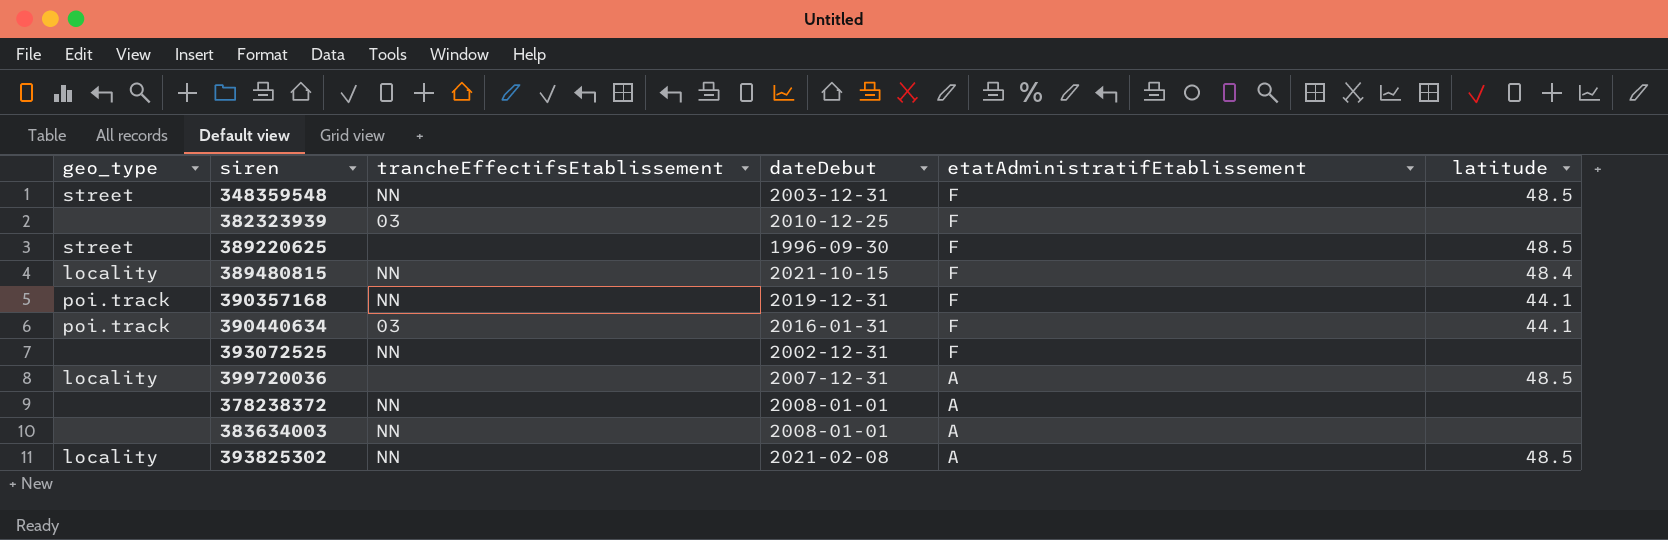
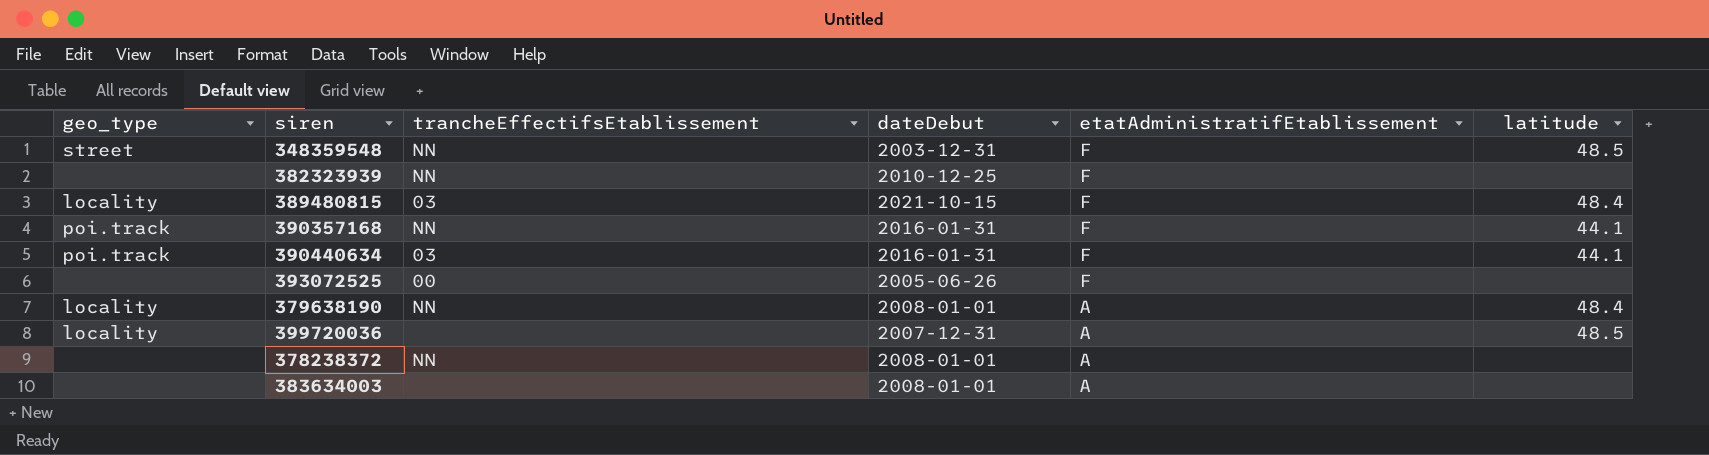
row 389220625: street | none | 1996-09-30 | F | 48.5 -> none
row 393825302: locality | NN | 2021-02-08 | A | 48.5 -> none
382323939 | trancheEffectifsEtablissement: 03 -> NN
389480815 | trancheEffectifsEtablissement: NN -> 03
390357168 | dateDebut: 2019-12-31 -> 2016-01-31
393072525 | trancheEffectifsEtablissement: NN -> 00
393072525 | dateDebut: 2002-12-31 -> 2005-06-26
row 379638190: none -> locality | NN | 2008-01-01 | A | 48.4
383634003 | trancheEffectifsEtablissement: NN -> none

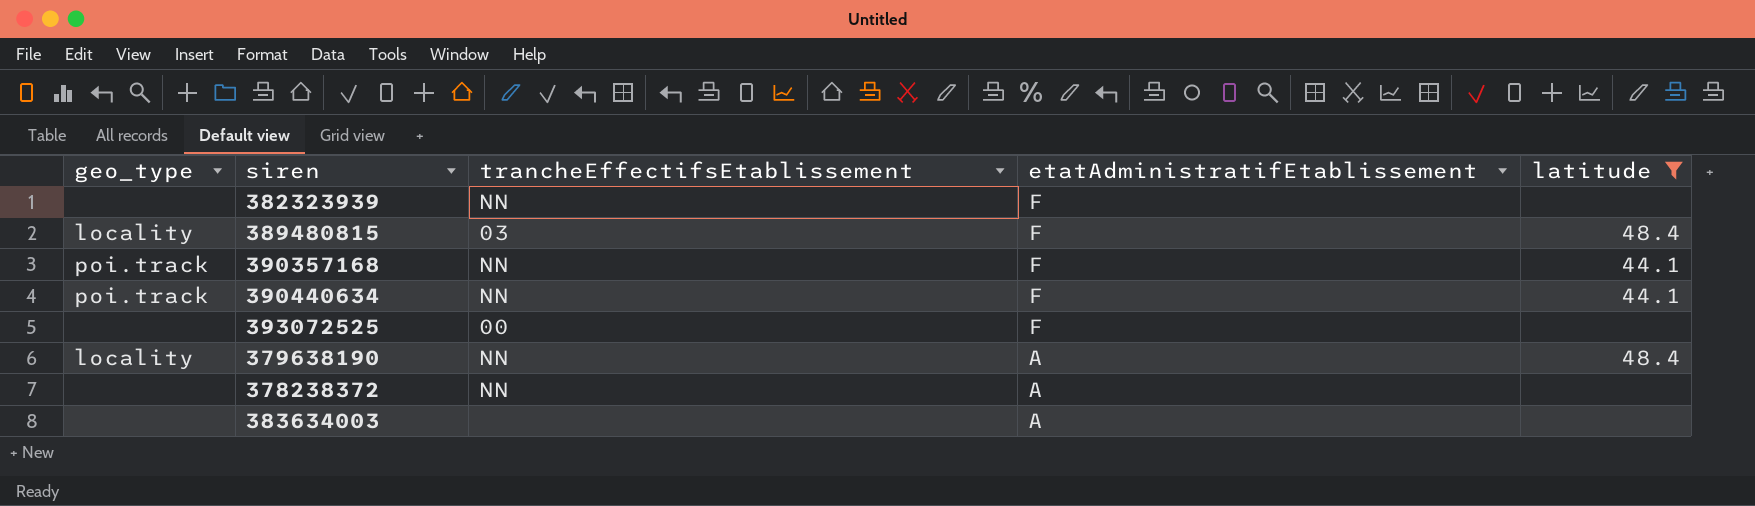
filter: none -> latitude != 48.5
column dateDebut | position: 4 -> none
390440634 | trancheEffectifsEtablissement: 03 -> NN

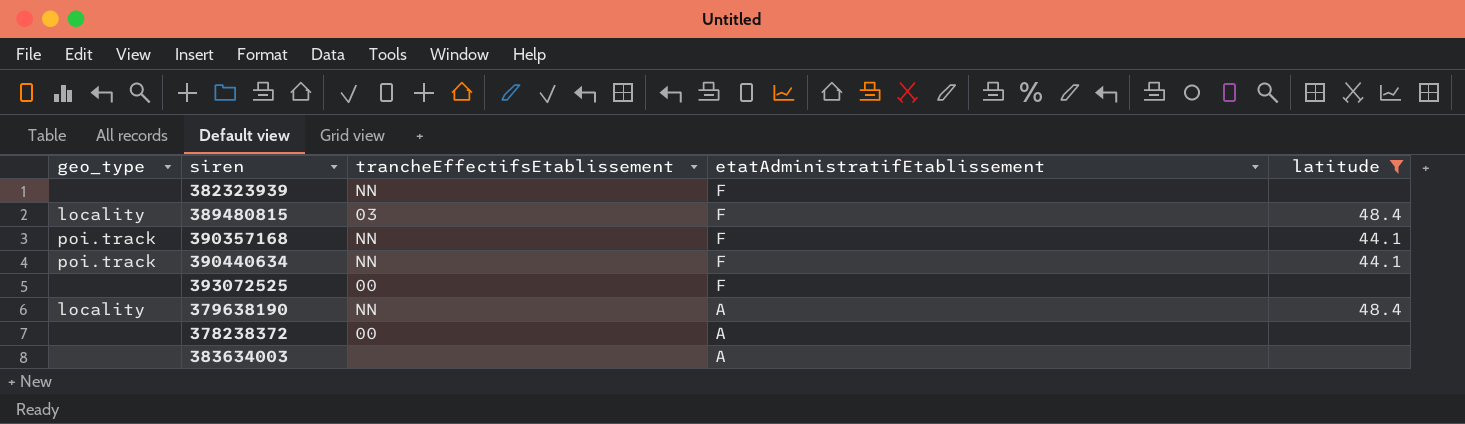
378238372 | trancheEffectifsEtablissement: NN -> 00

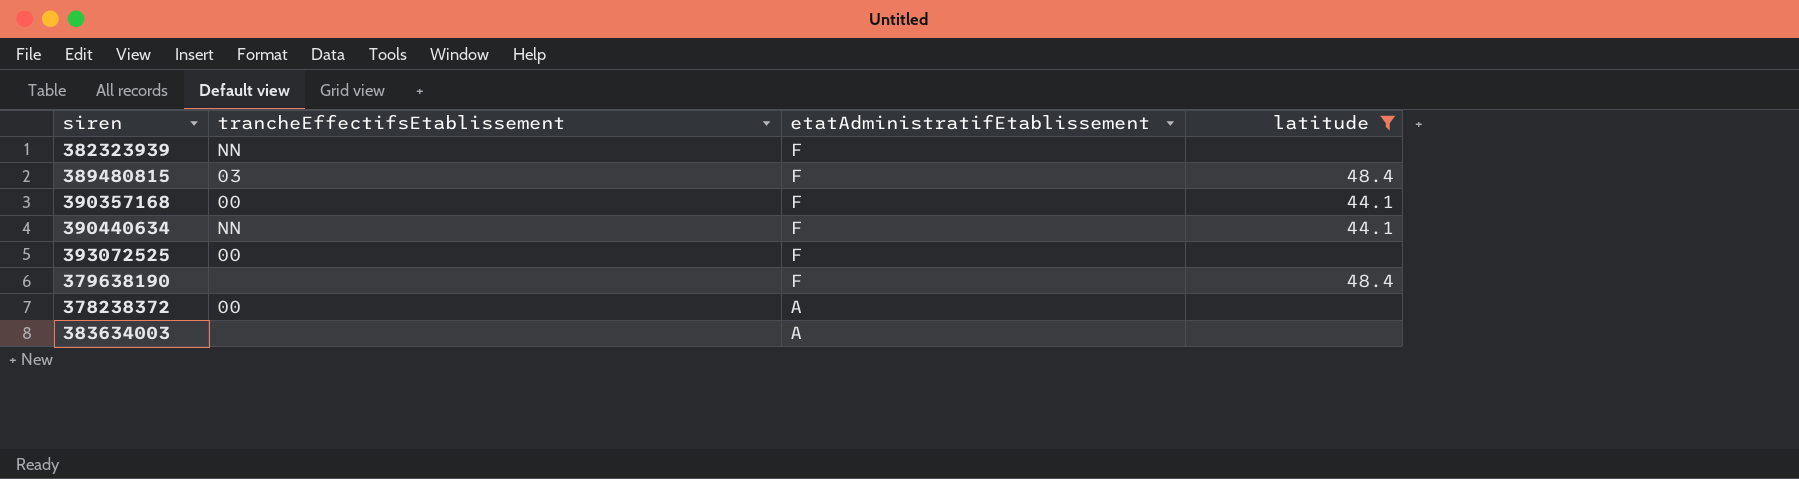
column geo_type | position: 1 -> none
390357168 | trancheEffectifsEtablissement: NN -> 00
379638190 | trancheEffectifsEtablissement: NN -> none
379638190 | etatAdministratifEtablissement: A -> F

